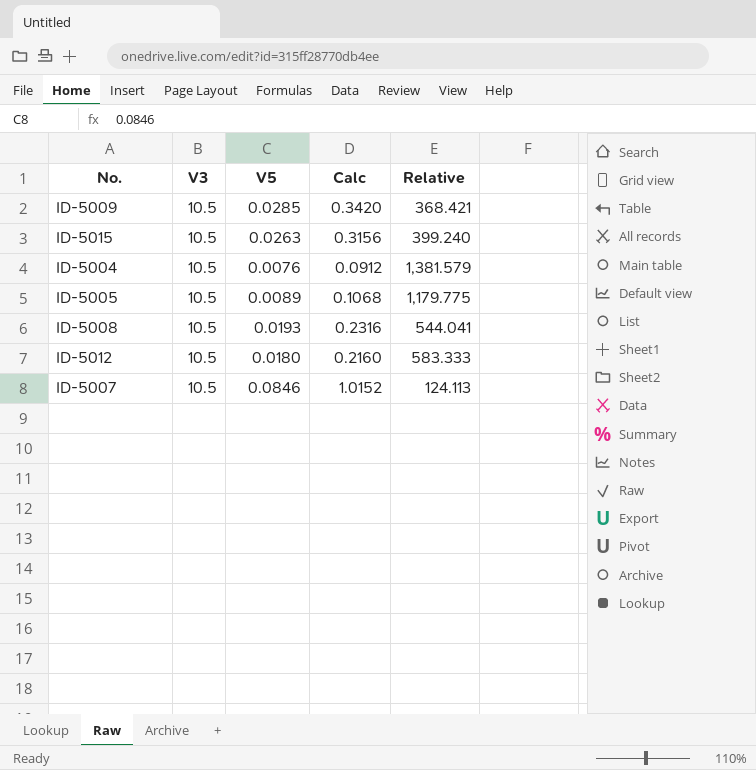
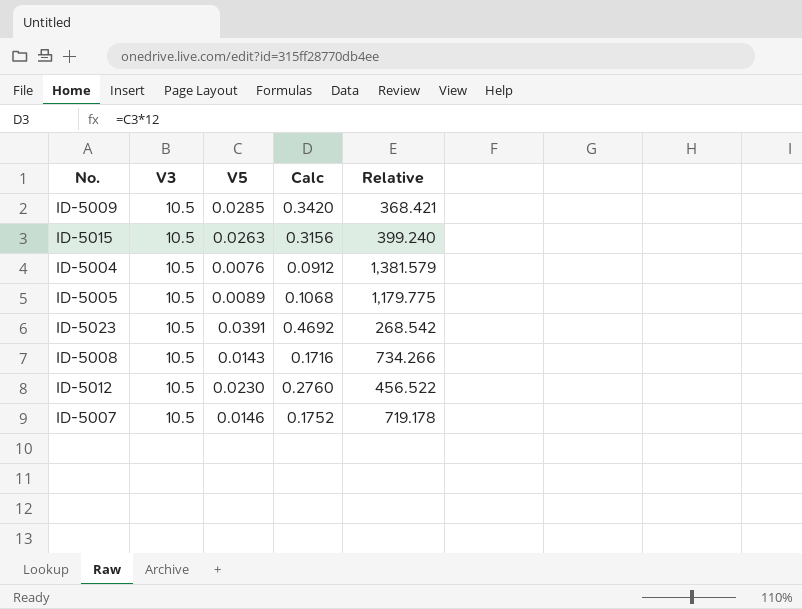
row ID-5023: none -> 10.5 | 0.0391 | 0.4692 | 268.542
ID-5008 | V5: 0.0193 -> 0.0143
ID-5008 | Calc: 0.2316 -> 0.1716
ID-5008 | Relative: 544.041 -> 734.266
ID-5012 | V5: 0.0180 -> 0.0230
ID-5012 | Calc: 0.2160 -> 0.2760
ID-5012 | Relative: 583.333 -> 456.522
ID-5007 | V5: 0.0846 -> 0.0146
ID-5007 | Calc: 1.0152 -> 0.1752
ID-5007 | Relative: 124.113 -> 719.178

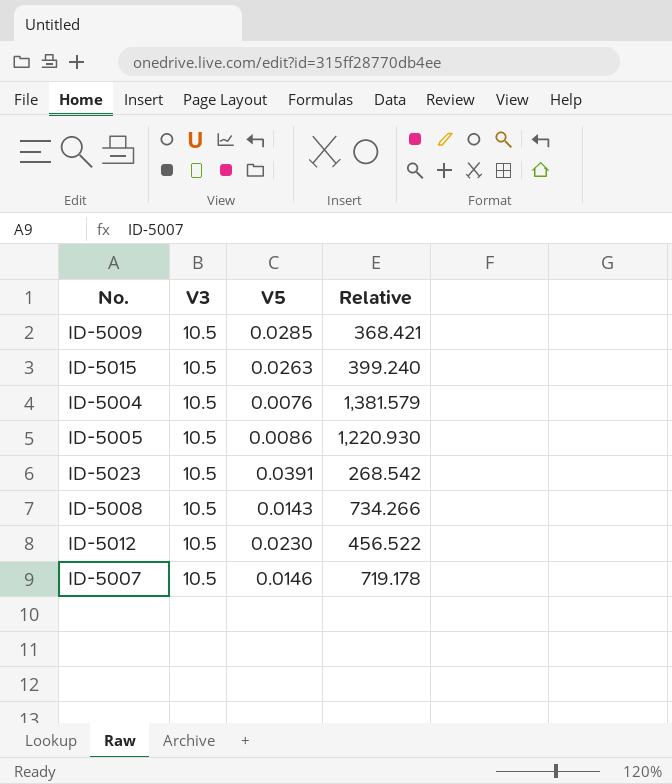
column Calc | formula: [V5] * 12 -> none
ID-5005 | V5: 0.0089 -> 0.0086
ID-5005 | Relative: 1,179.775 -> 1,220.930

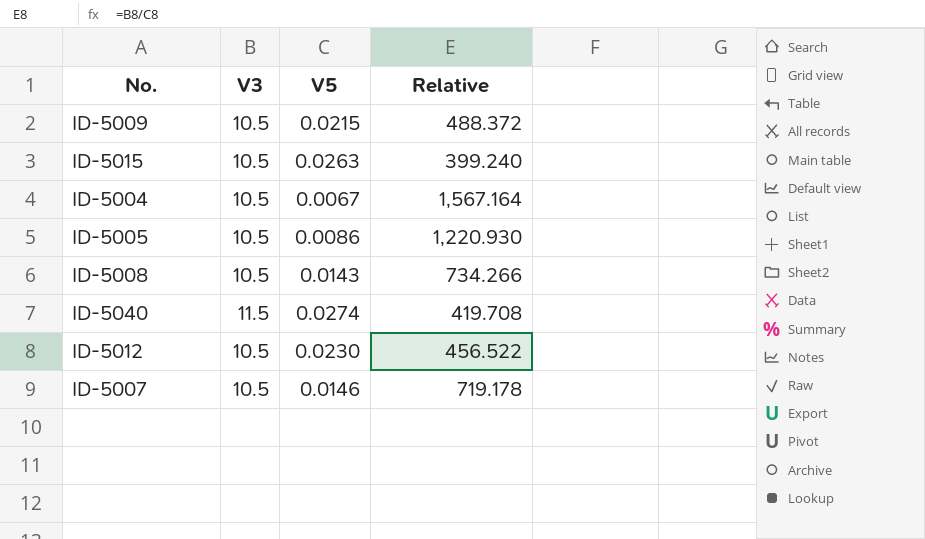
row ID-5023: 10.5 | 0.0391 | 268.542 -> none
ID-5009 | V5: 0.0285 -> 0.0215
ID-5009 | Relative: 368.421 -> 488.372
ID-5004 | V5: 0.0076 -> 0.0067
ID-5004 | Relative: 1,381.579 -> 1,567.164
row ID-5040: none -> 11.5 | 0.0274 | 419.708

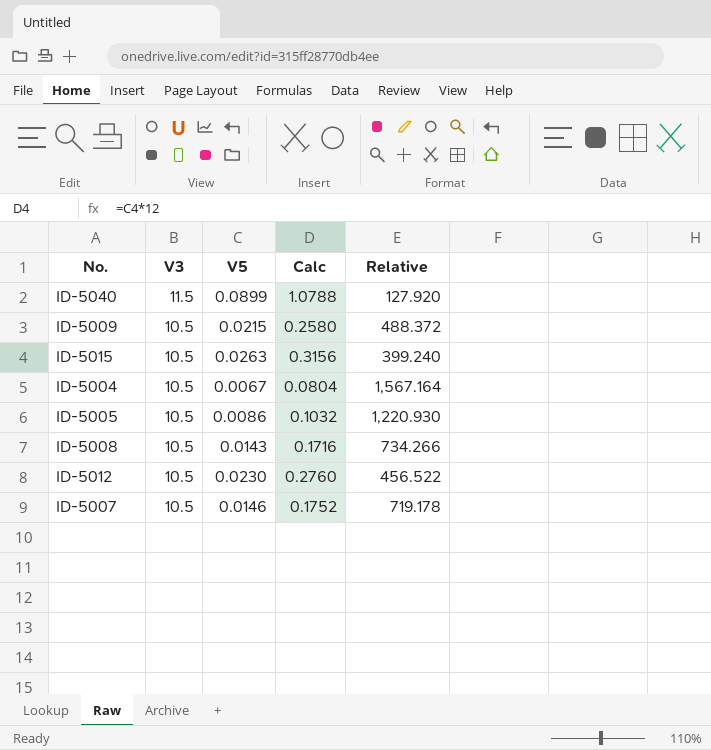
row order: none -> V3 descending
column Calc | formula: none -> [V5] * 12
ID-5040 | V5: 0.0274 -> 0.0899
ID-5040 | Relative: 419.708 -> 127.920

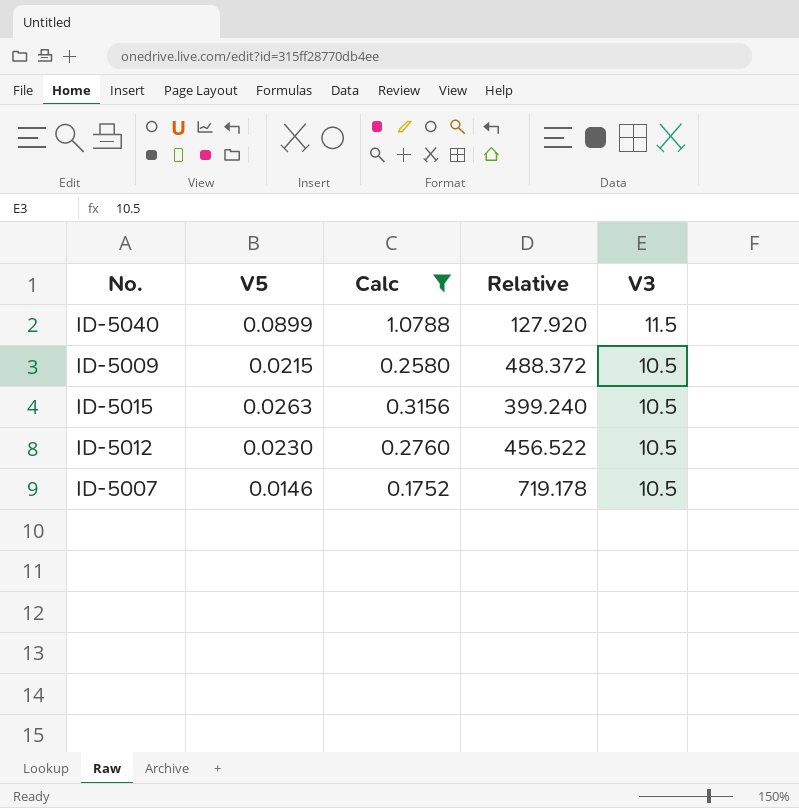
filter: none -> Calc >= 0.1752
column V3 | position: 2 -> 5

